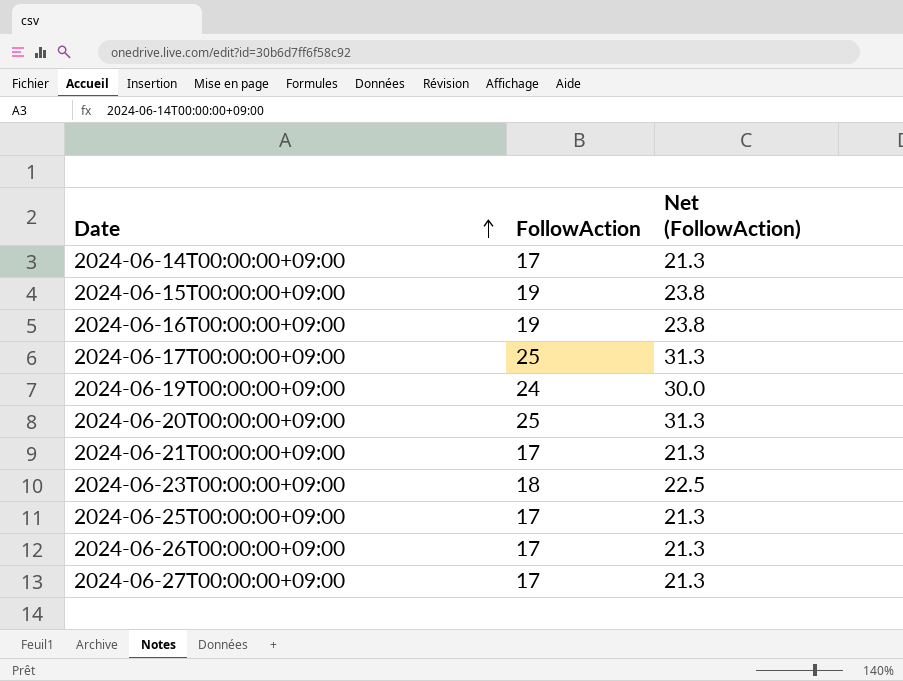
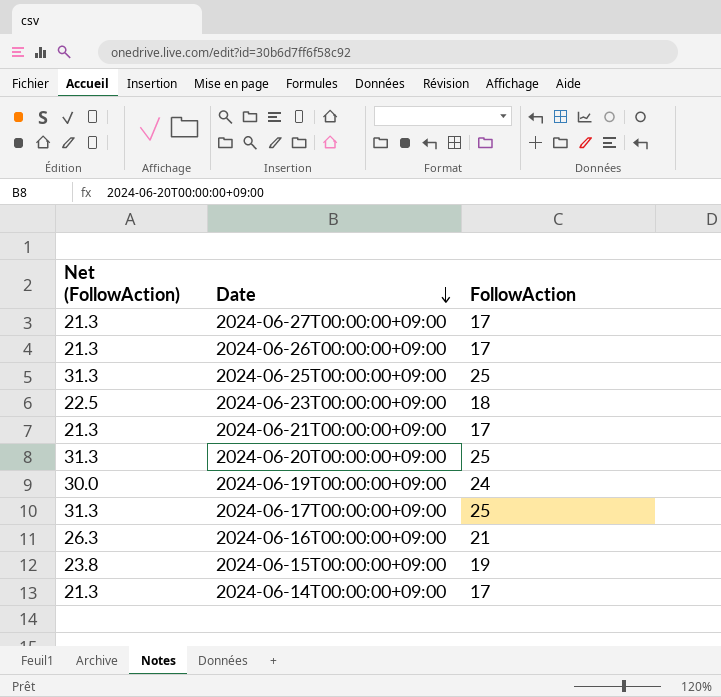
row order: Date ascending -> Date descending
column Net (FollowAction) | position: 3 -> 1
2024-06-25T00:00:00+09:00 | Net (FollowAction): 21.3 -> 31.3
2024-06-25T00:00:00+09:00 | FollowAction: 17 -> 25
2024-06-16T00:00:00+09:00 | Net (FollowAction): 23.8 -> 26.3
2024-06-16T00:00:00+09:00 | FollowAction: 19 -> 21

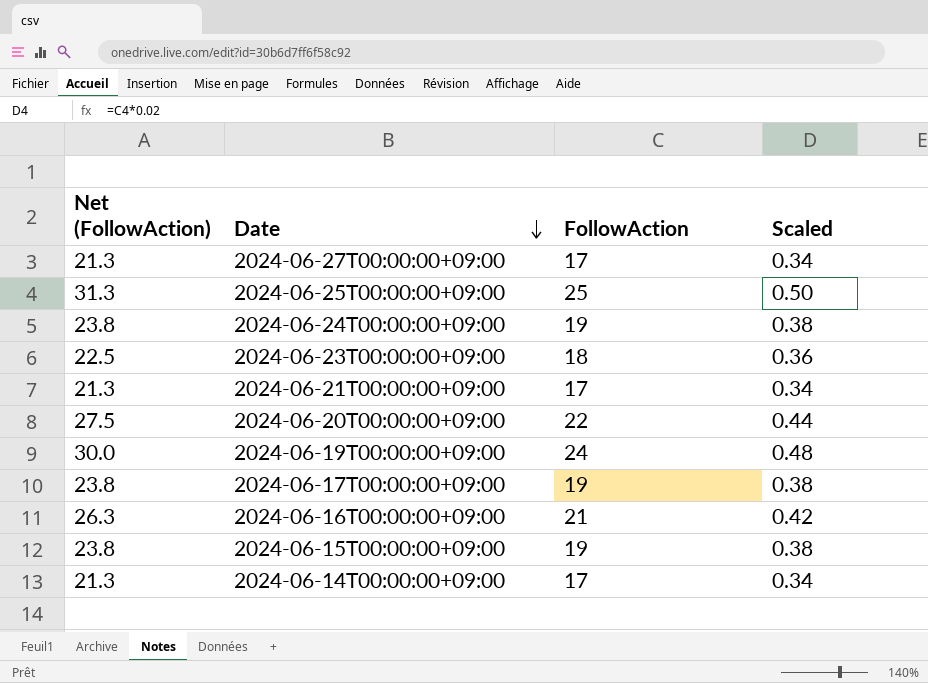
column Scaled | formula: none -> [FollowAction] * 0.02
row 2024-06-26T00:00:00+09:00: 21.3 | 17 -> none
row 2024-06-24T00:00:00+09:00: none -> 23.8 | 19 | 0.38
2024-06-20T00:00:00+09:00 | Net (FollowAction): 31.3 -> 27.5
2024-06-20T00:00:00+09:00 | FollowAction: 25 -> 22
2024-06-17T00:00:00+09:00 | Net (FollowAction): 31.3 -> 23.8
2024-06-17T00:00:00+09:00 | FollowAction: 25 -> 19

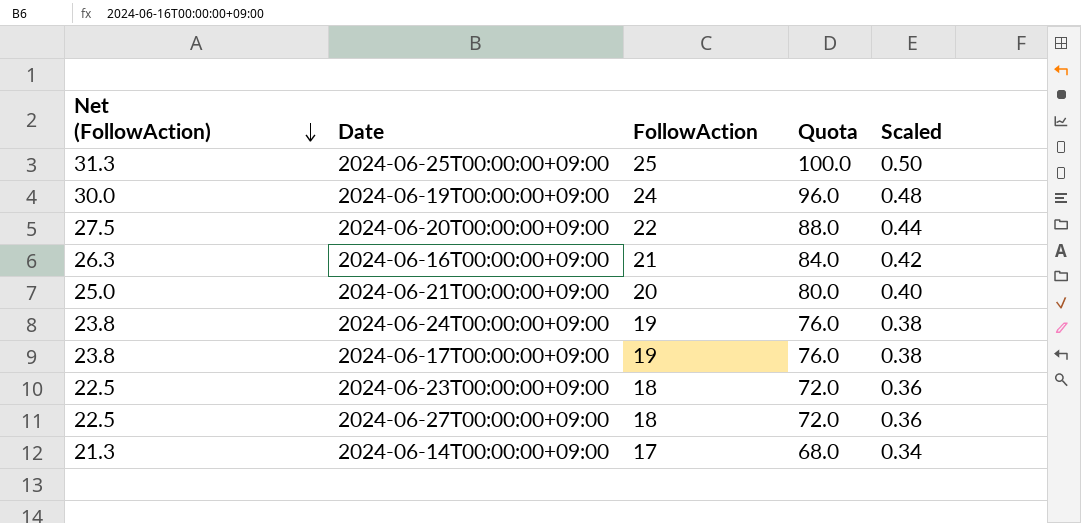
row order: Date descending -> Net (FollowAction) descending
column Quota | formula: none -> [FollowAction] * 4
row 2024-06-15T00:00:00+09:00: 23.8 | 19 | 0.38 -> none
2024-06-21T00:00:00+09:00 | Net (FollowAction): 21.3 -> 25.0
2024-06-21T00:00:00+09:00 | FollowAction: 17 -> 20
2024-06-21T00:00:00+09:00 | Scaled: 0.34 -> 0.40
2024-06-27T00:00:00+09:00 | Net (FollowAction): 21.3 -> 22.5
2024-06-27T00:00:00+09:00 | FollowAction: 17 -> 18
2024-06-27T00:00:00+09:00 | Scaled: 0.34 -> 0.36

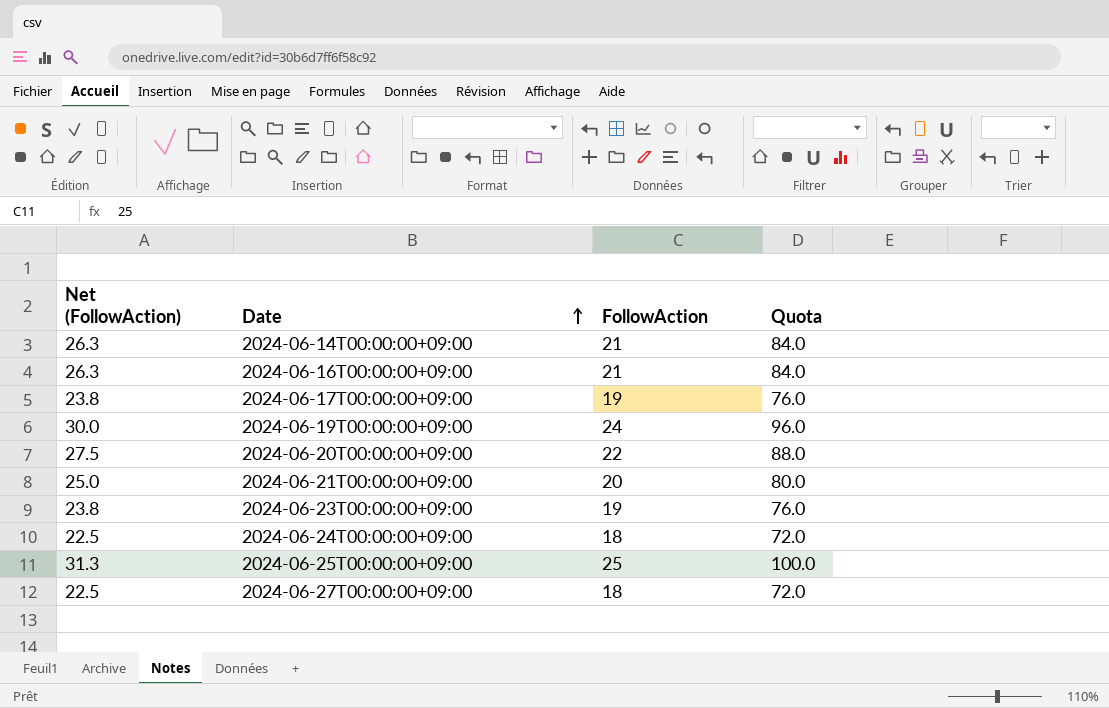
row order: Net (FollowAction) descending -> Date ascending
column Scaled | formula: [FollowAction] * 0.02 -> none
2024-06-14T00:00:00+09:00 | Net (FollowAction): 21.3 -> 26.3
2024-06-14T00:00:00+09:00 | FollowAction: 17 -> 21
2024-06-14T00:00:00+09:00 | Quota: 68.0 -> 84.0
2024-06-23T00:00:00+09:00 | Net (FollowAction): 22.5 -> 23.8
2024-06-23T00:00:00+09:00 | FollowAction: 18 -> 19
2024-06-23T00:00:00+09:00 | Quota: 72.0 -> 76.0
2024-06-24T00:00:00+09:00 | Net (FollowAction): 23.8 -> 22.5
2024-06-24T00:00:00+09:00 | FollowAction: 19 -> 18
2024-06-24T00:00:00+09:00 | Quota: 76.0 -> 72.0

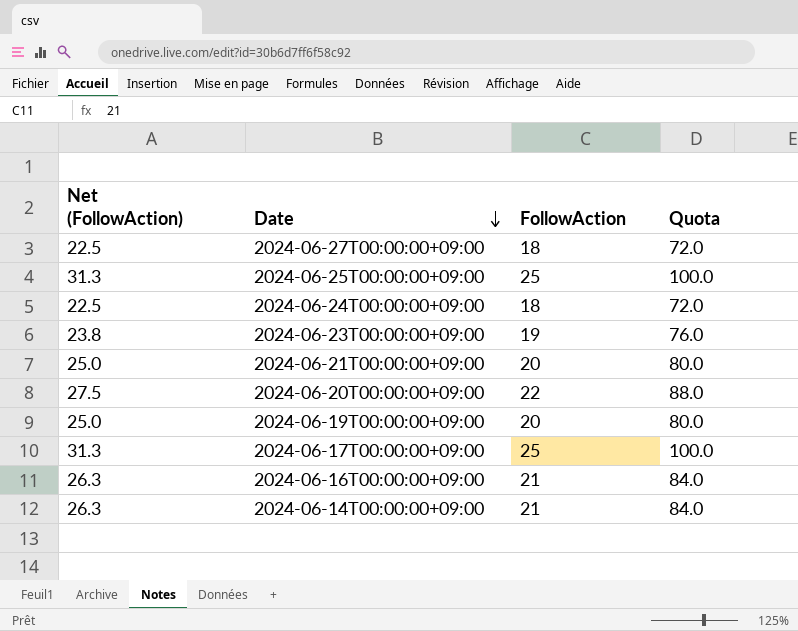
row order: Date ascending -> Date descending
2024-06-19T00:00:00+09:00 | Net (FollowAction): 30.0 -> 25.0
2024-06-19T00:00:00+09:00 | FollowAction: 24 -> 20
2024-06-19T00:00:00+09:00 | Quota: 96.0 -> 80.0
2024-06-17T00:00:00+09:00 | Net (FollowAction): 23.8 -> 31.3
2024-06-17T00:00:00+09:00 | FollowAction: 19 -> 25
2024-06-17T00:00:00+09:00 | Quota: 76.0 -> 100.0

